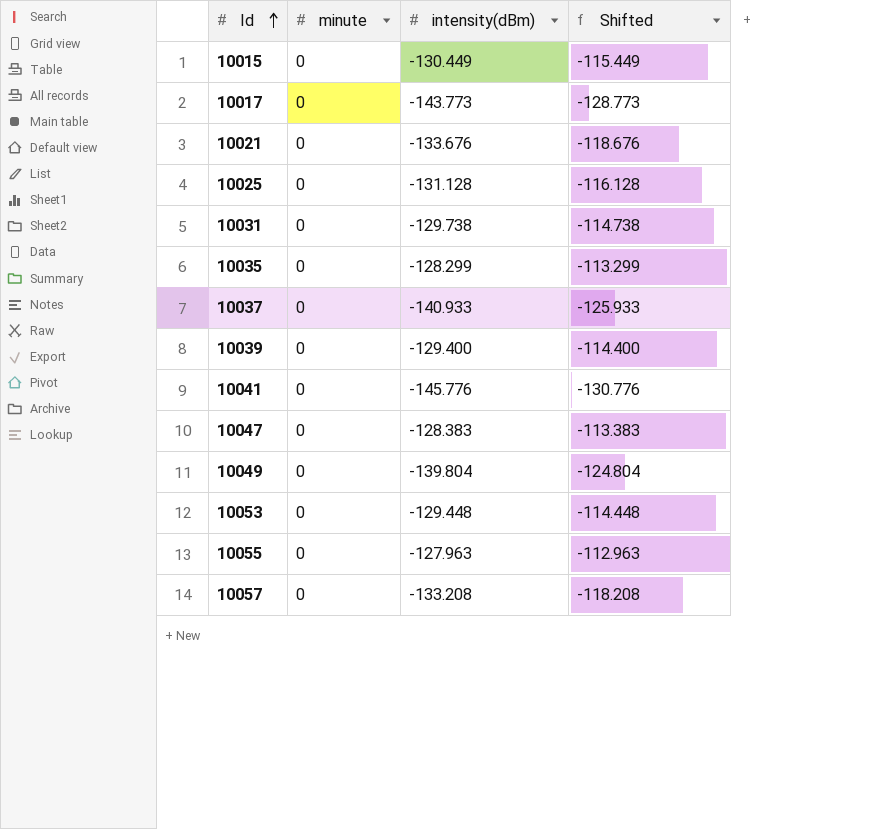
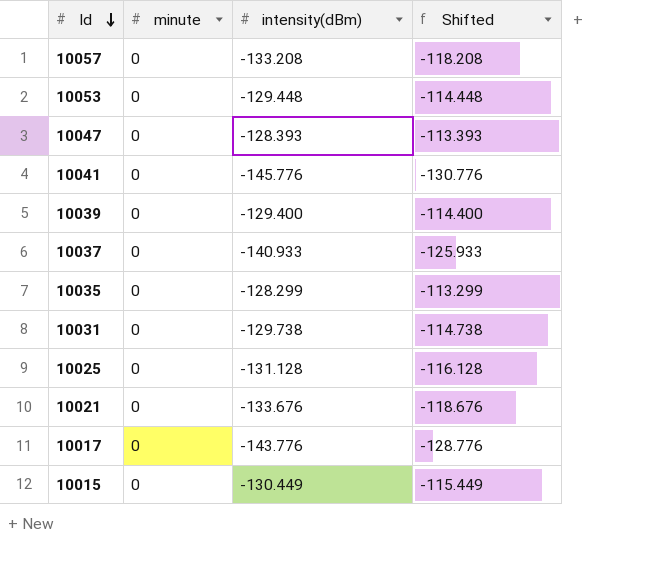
row order: Id ascending -> Id descending
row 10049: 0 | -139.804 | -124.804 -> none
row 10055: 0 | -127.963 | -112.963 -> none
10047 | intensity(dBm): -128.383 -> -128.393
10047 | Shifted: -113.383 -> -113.393
10017 | intensity(dBm): -143.773 -> -143.776
10017 | Shifted: -128.773 -> -128.776

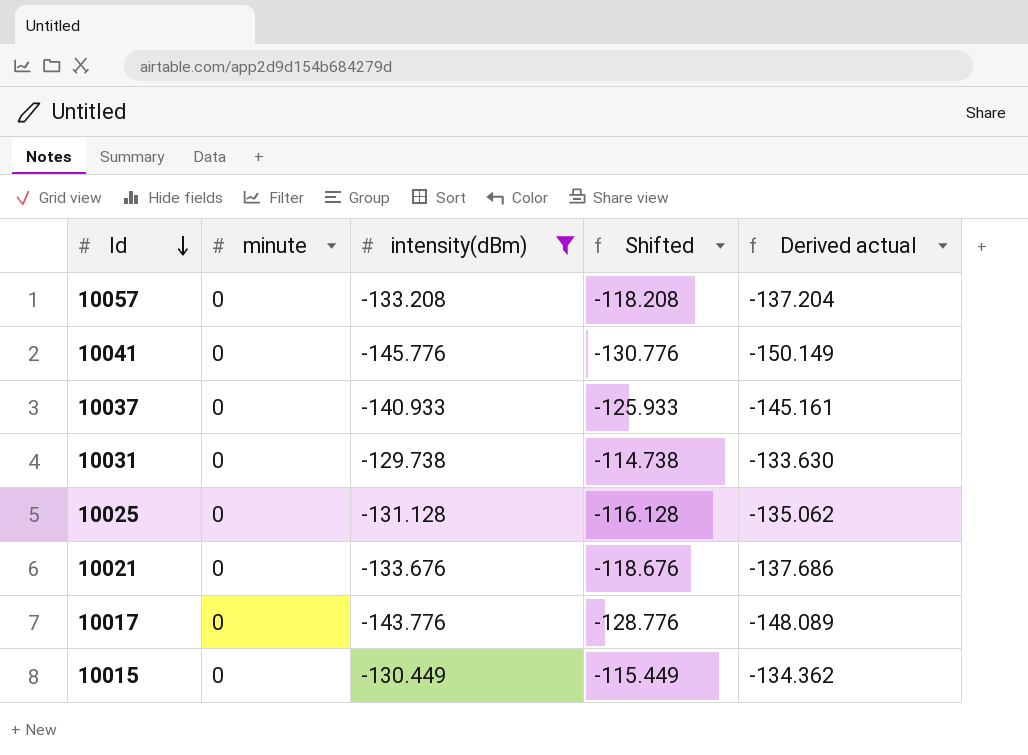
filter: none -> intensity(dBm) <= -129.738
column Derived actual | formula: none -> [intensity(dBm)] * 1.03

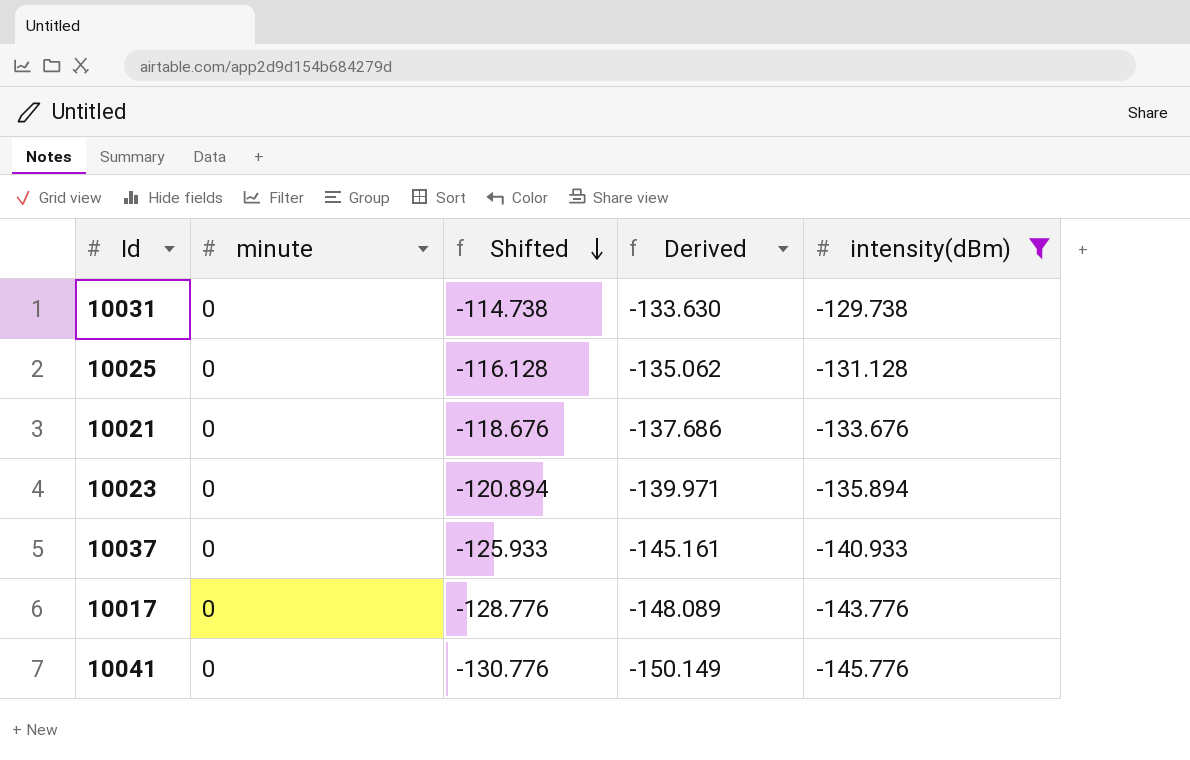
row order: Id descending -> Shifted descending
column name: Derived actual -> Derived
column intensity(dBm) | position: 3 -> 5
row 10057: 0 | -133.208 | -118.208 | -137.204 -> none
row 10015: 0 | -130.449 | -115.449 | -134.362 -> none
row 10023: none -> 0 | -120.894 | -139.971 | -135.894

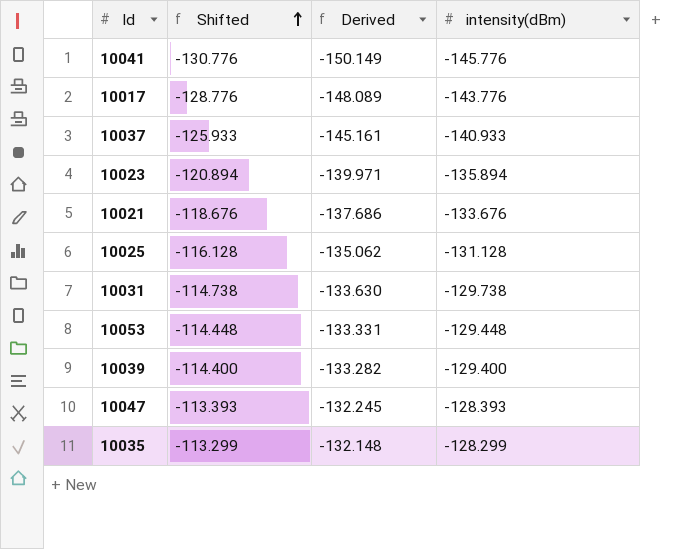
filter: intensity(dBm) <= -129.738 -> none
row order: Shifted descending -> Shifted ascending
column minute | position: 2 -> none

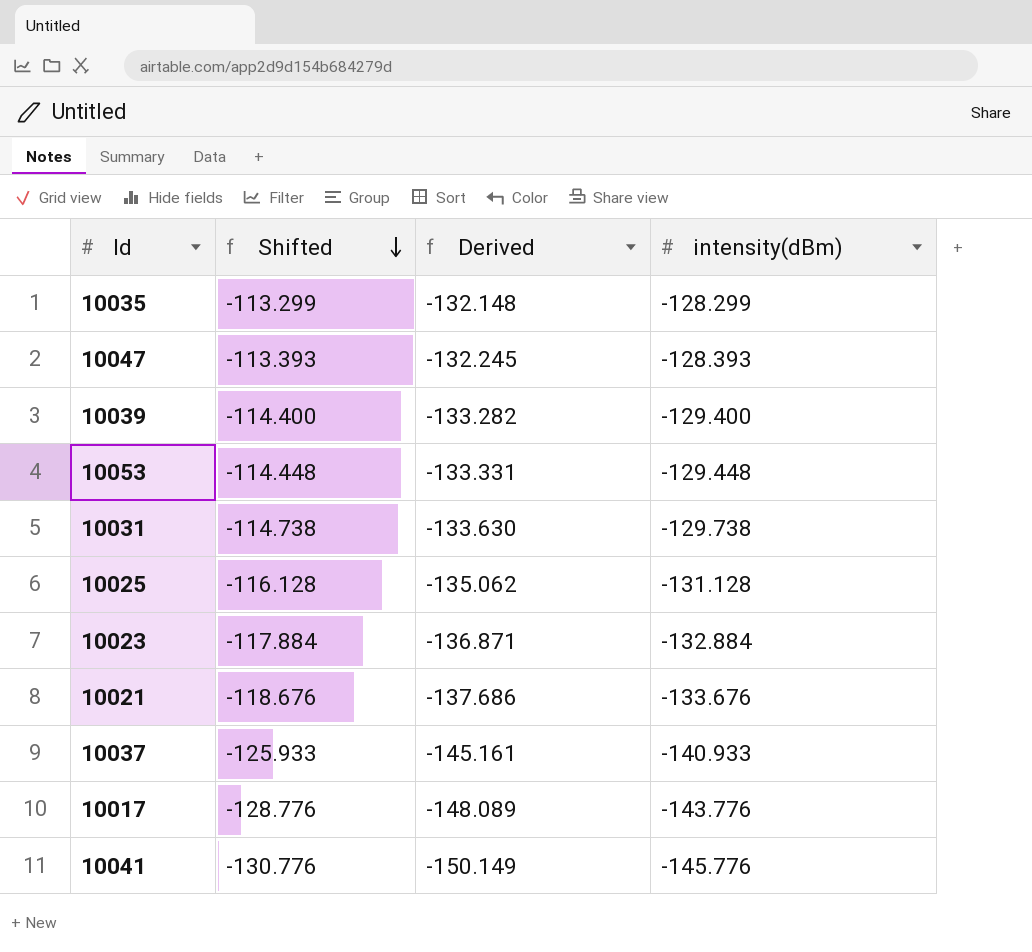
row order: Shifted ascending -> Shifted descending
10023 | Shifted: -120.894 -> -117.884
10023 | Derived: -139.971 -> -136.871
10023 | intensity(dBm): -135.894 -> -132.884

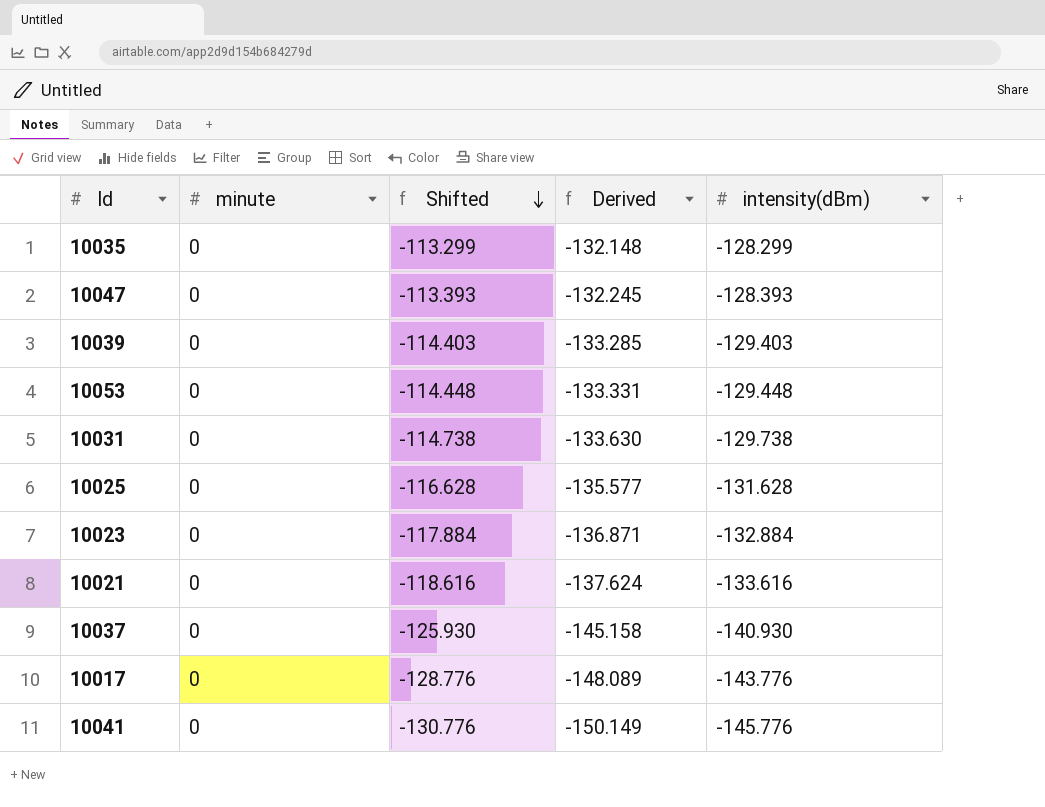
column minute | position: none -> 2
10039 | Shifted: -114.400 -> -114.403
10039 | Derived: -133.282 -> -133.285
10039 | intensity(dBm): -129.400 -> -129.403
10025 | Shifted: -116.128 -> -116.628
10025 | Derived: -135.062 -> -135.577
10025 | intensity(dBm): -131.128 -> -131.628
10021 | Shifted: -118.676 -> -118.616
10021 | Derived: -137.686 -> -137.624
10021 | intensity(dBm): -133.676 -> -133.616
10037 | Shifted: -125.933 -> -125.930
10037 | Derived: -145.161 -> -145.158
10037 | intensity(dBm): -140.933 -> -140.930

